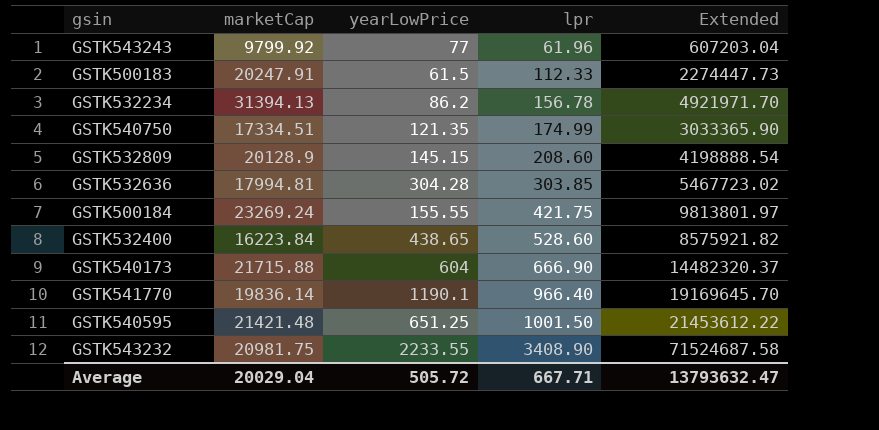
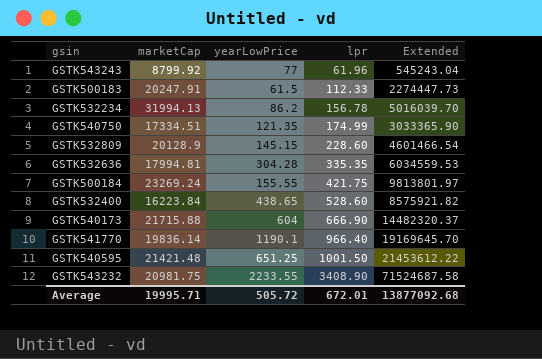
GSTK543243 | marketCap: 9799.92 -> 8799.92
GSTK543243 | Extended: 607203.04 -> 545243.04
GSTK532234 | marketCap: 31394.13 -> 31994.13
GSTK532234 | Extended: 4921971.70 -> 5016039.70
GSTK532809 | lpr: 208.60 -> 228.60
GSTK532809 | Extended: 4198888.54 -> 4601466.54
GSTK532636 | lpr: 303.85 -> 335.35
GSTK532636 | Extended: 5467723.02 -> 6034559.53
Average | marketCap: 20029.04 -> 19995.71
Average | lpr: 667.71 -> 672.01
Average | Extended: 13793632.47 -> 13877092.68

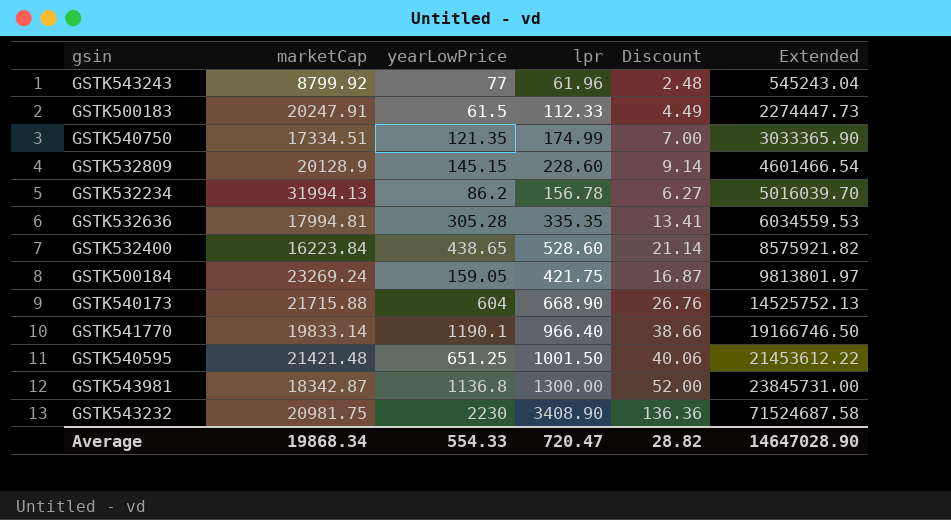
row order: lpr ascending -> Extended ascending
column Discount | formula: none -> [lpr] * 0.04
GSTK532636 | yearLowPrice: 304.28 -> 305.28
GSTK500184 | yearLowPrice: 155.55 -> 159.05
GSTK540173 | lpr: 666.90 -> 668.90
GSTK540173 | Extended: 14482320.37 -> 14525752.13
GSTK541770 | marketCap: 19836.14 -> 19833.14
GSTK541770 | Extended: 19169645.70 -> 19166746.50
row GSTK543981: none -> 18342.87 | 1136.8 | 1300.00 | 52.00 | 23845731.00
GSTK543232 | yearLowPrice: 2233.55 -> 2230
Average | marketCap: 19995.71 -> 19868.34
Average | yearLowPrice: 505.72 -> 554.33
Average | lpr: 672.01 -> 720.47
Average | Extended: 13877092.68 -> 14647028.90

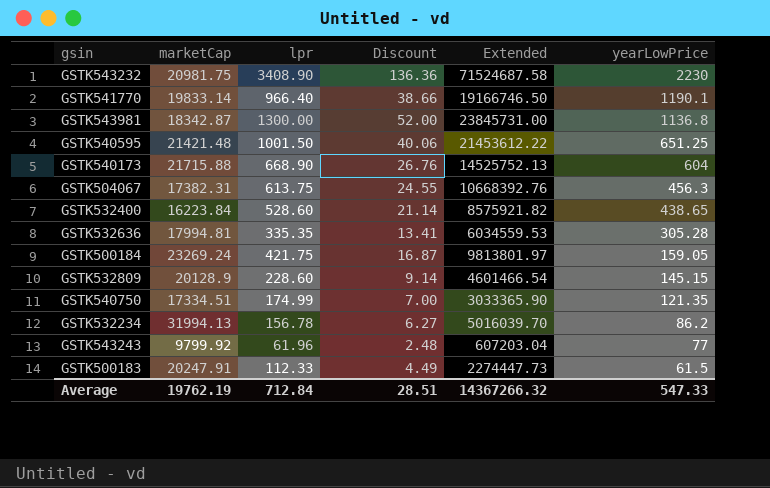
row order: Extended ascending -> yearLowPrice descending
column yearLowPrice | position: 3 -> 6
row GSTK504067: none -> 17382.31 | 613.75 | 24.55 | 10668392.76 | 456.3
GSTK543243 | marketCap: 8799.92 -> 9799.92
GSTK543243 | Extended: 545243.04 -> 607203.04
Average | marketCap: 19868.34 -> 19762.19
Average | lpr: 720.47 -> 712.84
Average | Discount: 28.82 -> 28.51
Average | Extended: 14647028.90 -> 14367266.32
Average | yearLowPrice: 554.33 -> 547.33

